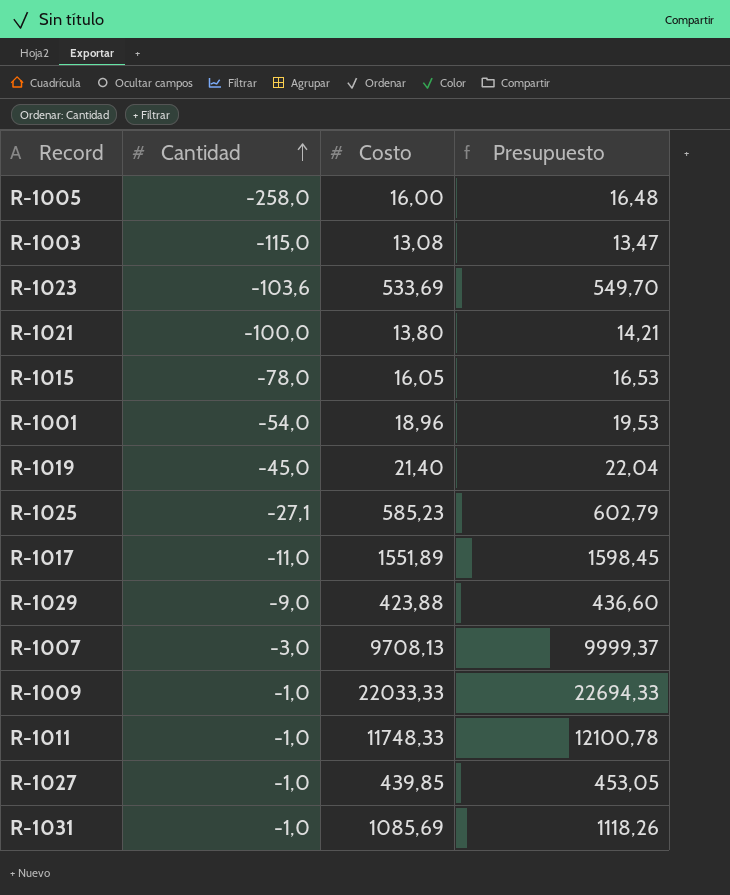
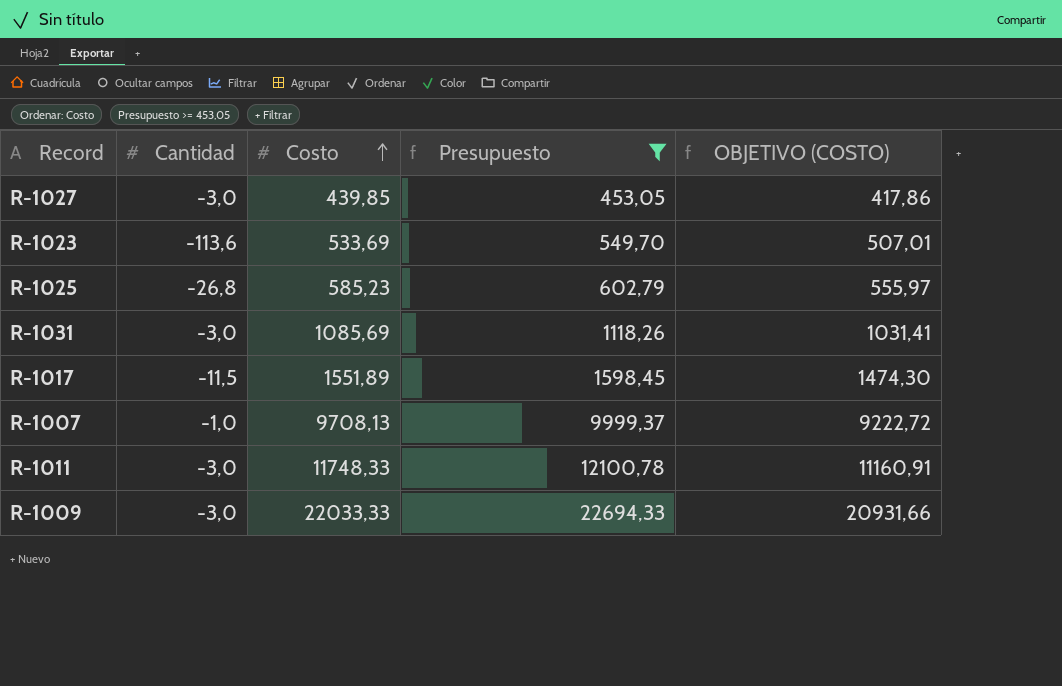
filter: none -> Presupuesto >= 453,05
row order: Cantidad ascending -> Costo ascending
column OBJETIVO (COSTO) | formula: none -> [Costo] * 0,95
R-1027 | Cantidad: -1,0 -> -3,0
R-1023 | Cantidad: -103,6 -> -113,6
R-1025 | Cantidad: -27,1 -> -26,8
R-1031 | Cantidad: -1,0 -> -3,0
R-1017 | Cantidad: -11,0 -> -11,5
R-1007 | Cantidad: -3,0 -> -1,0
R-1011 | Cantidad: -1,0 -> -3,0
R-1009 | Cantidad: -1,0 -> -3,0

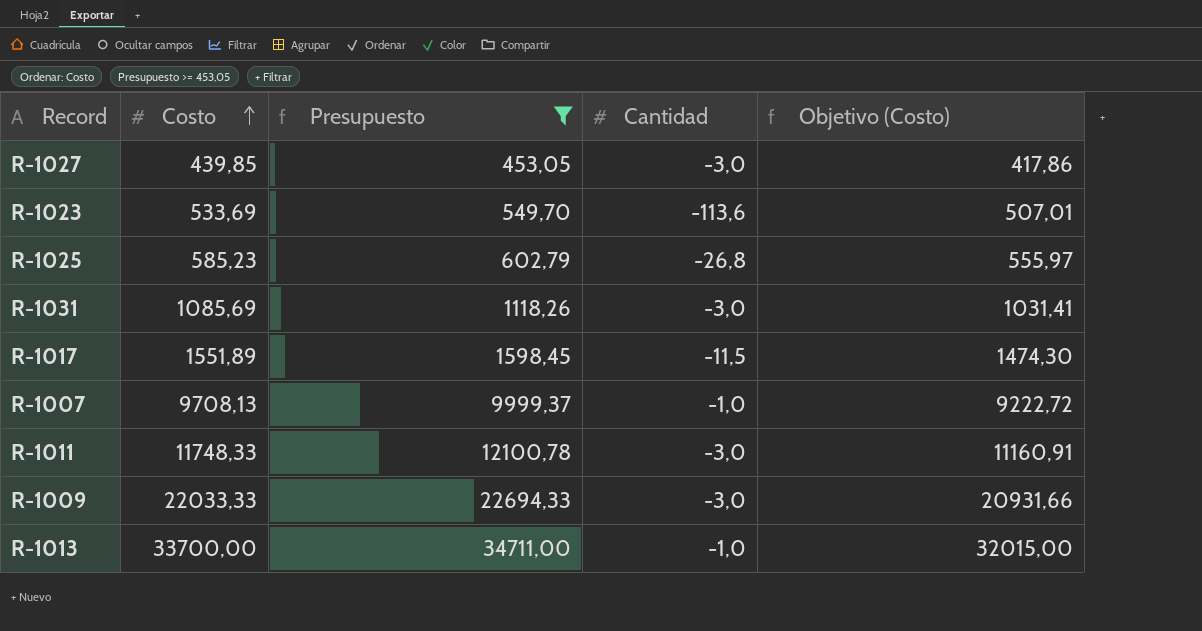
column Cantidad | position: 2 -> 4
column name: OBJETIVO (COSTO) -> Objetivo (Costo)
row R-1013: none -> 33700,00 | 34711,00 | -1,0 | 32015,00

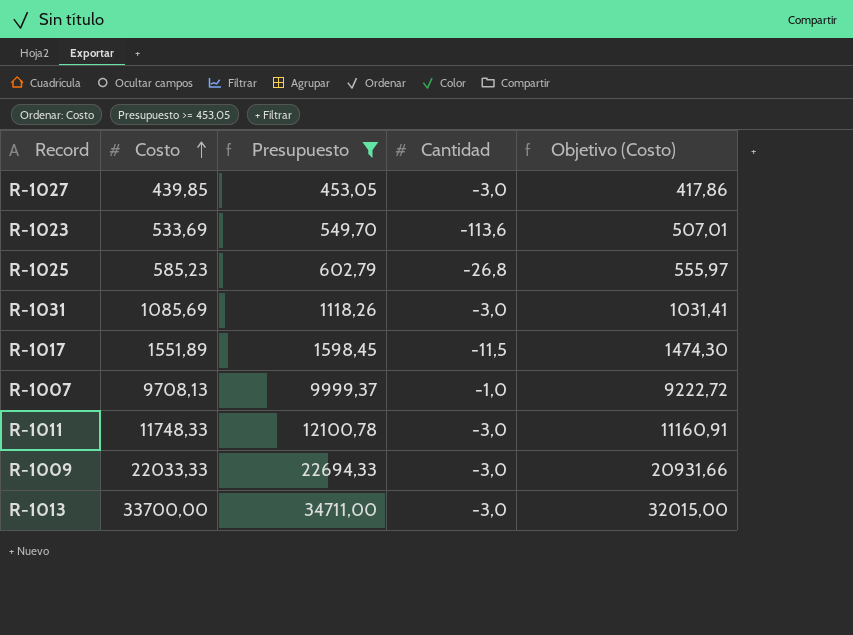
R-1013 | Cantidad: -1,0 -> -3,0

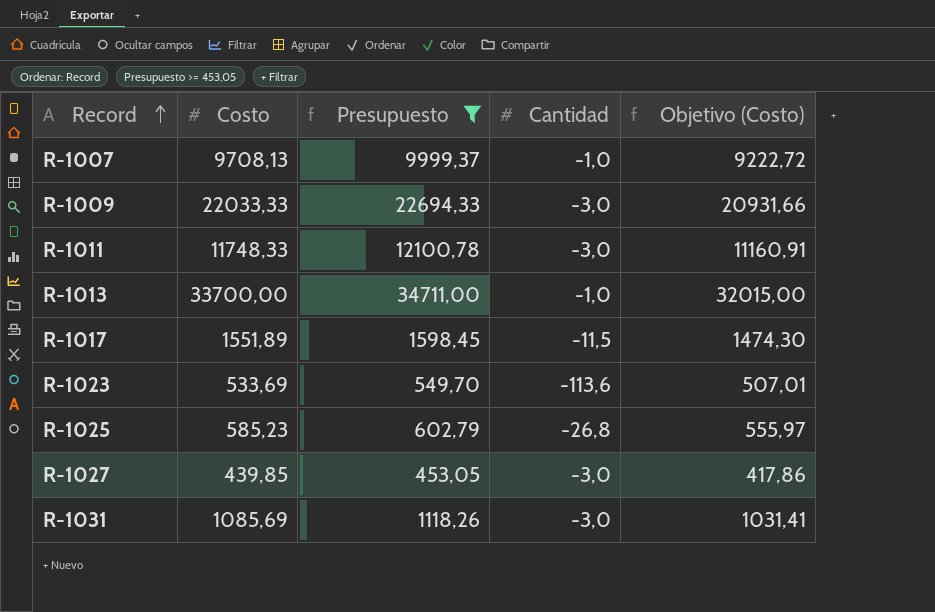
row order: Costo ascending -> Record ascending
R-1013 | Cantidad: -3,0 -> -1,0

